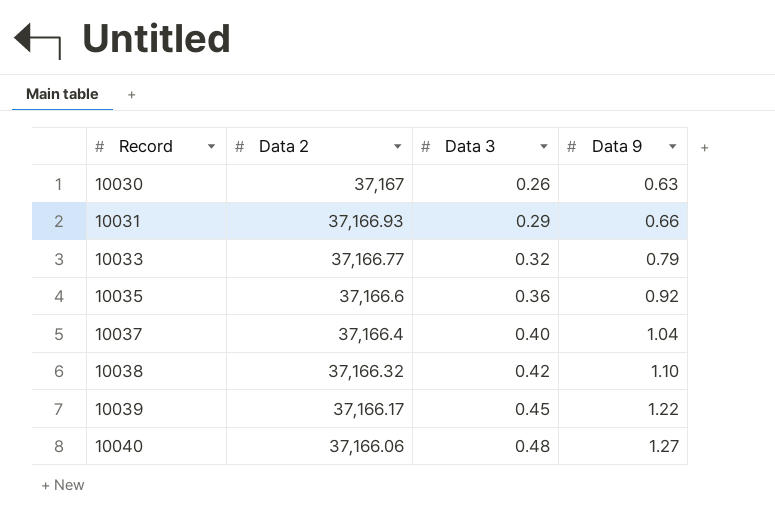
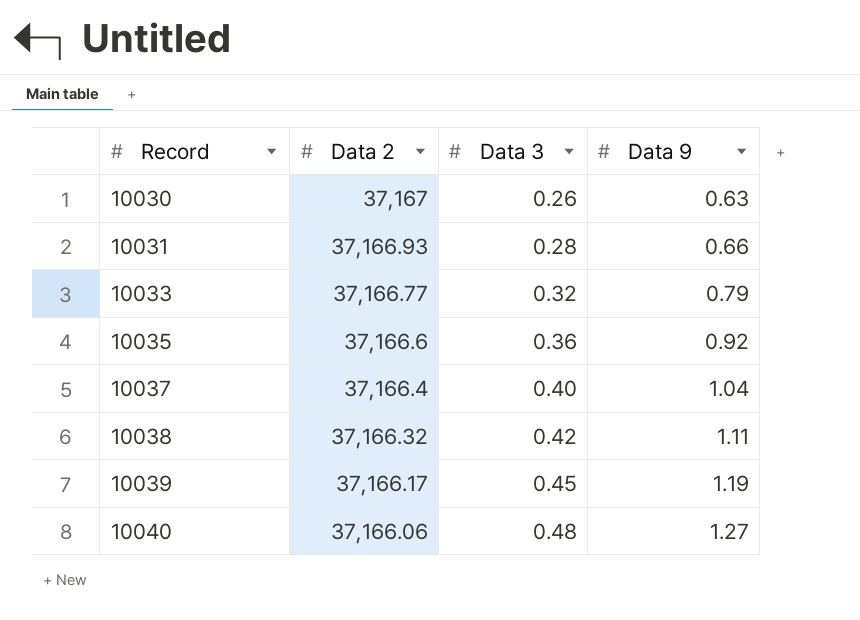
10031 | Data 3: 0.29 -> 0.28
10038 | Data 9: 1.10 -> 1.11
10039 | Data 9: 1.22 -> 1.19

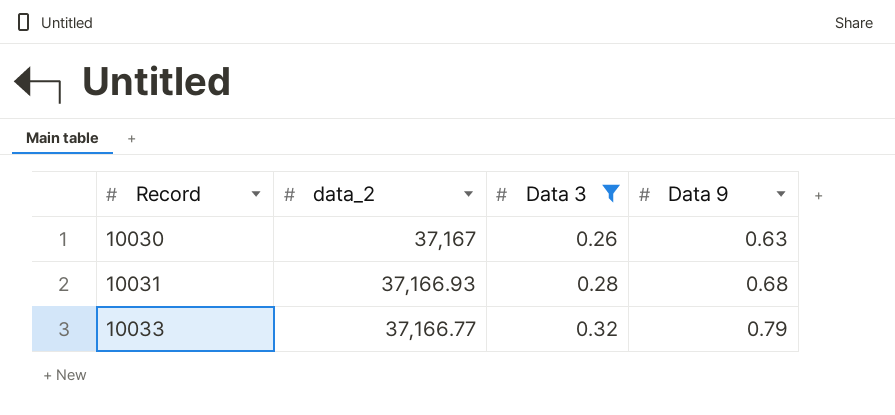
filter: none -> Data 3 <= 0.32
column name: Data 2 -> data_2
10031 | Data 9: 0.66 -> 0.68

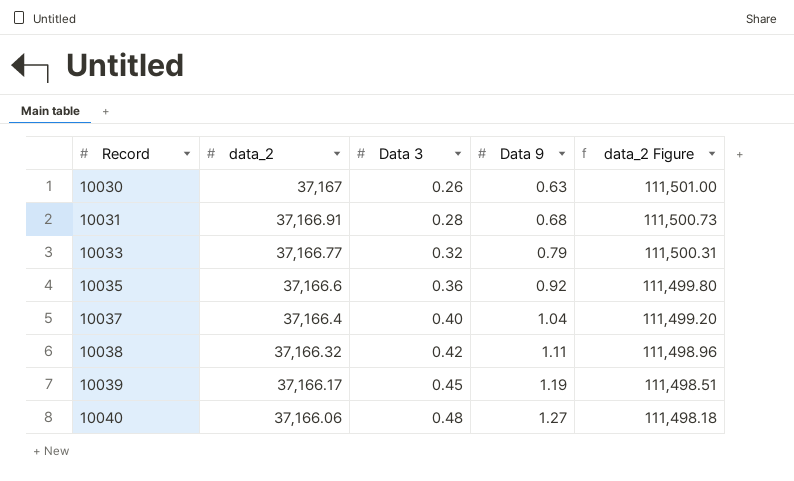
filter: Data 3 <= 0.32 -> none
column data_2 Figure | formula: none -> [data_2] * 3
10031 | data_2: 37,166.93 -> 37,166.91

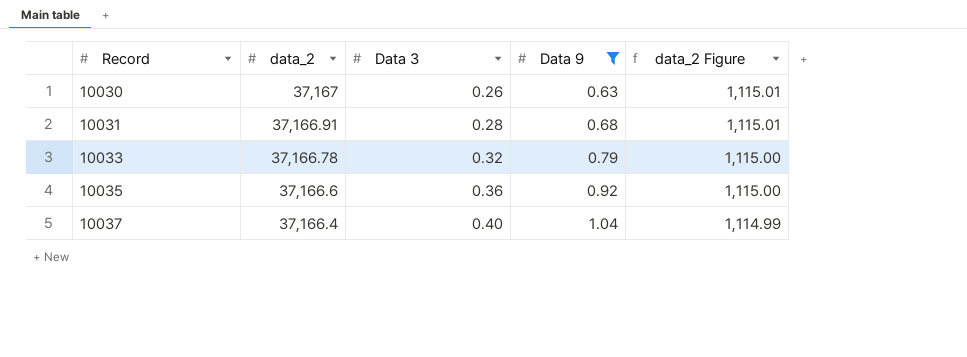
filter: none -> Data 9 <= 1.04
column data_2 Figure | formula: [data_2] * 3 -> [data_2] * 0.03
10033 | data_2: 37,166.77 -> 37,166.78

